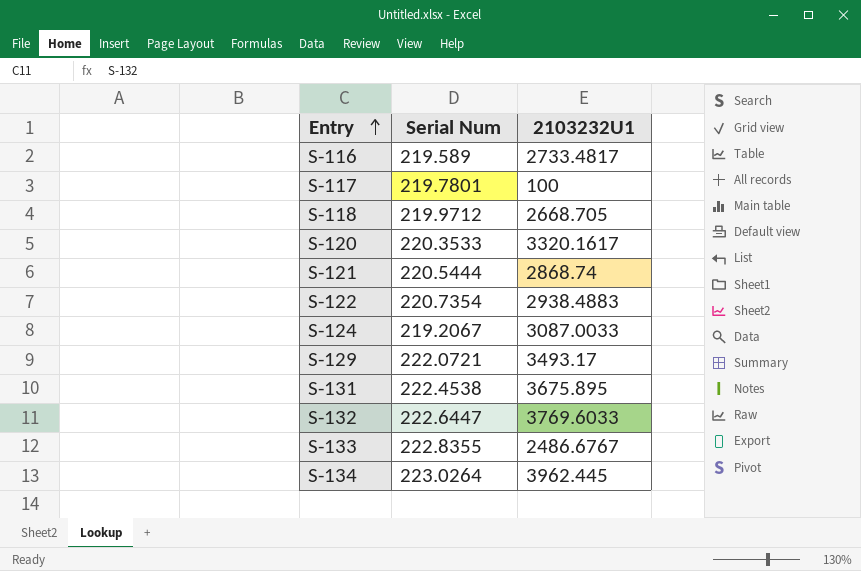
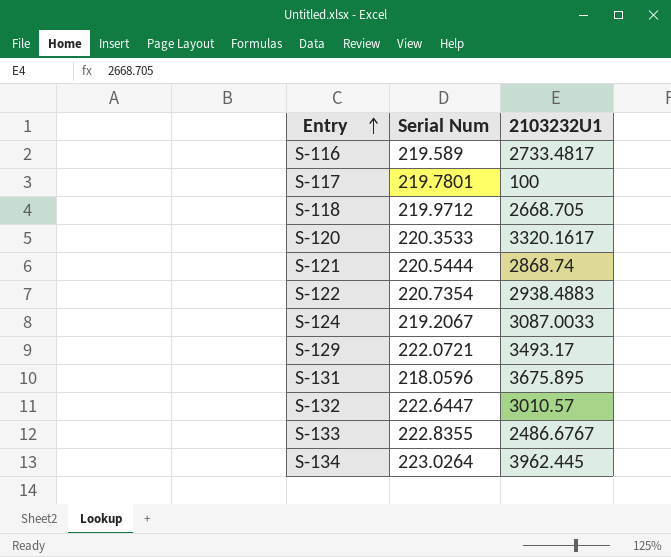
S-131 | Serial Num: 222.4538 -> 218.0596
S-132 | 2103232U1: 3769.6033 -> 3010.57

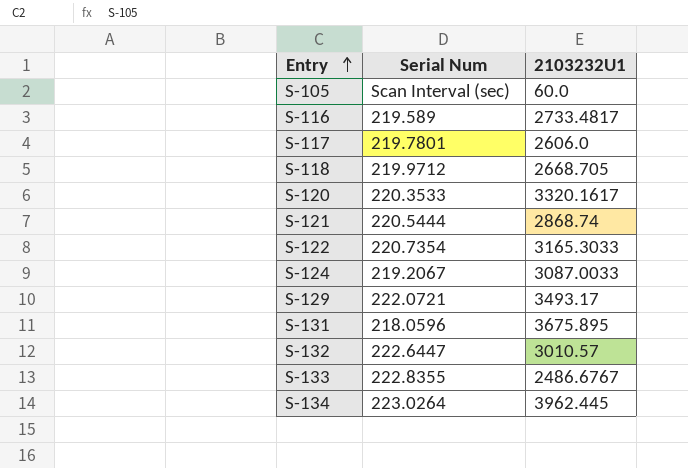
row S-105: none -> Scan Interval (sec) | 60.0
S-117 | 2103232U1: 100 -> 2606.0
S-122 | 2103232U1: 2938.4883 -> 3165.3033

